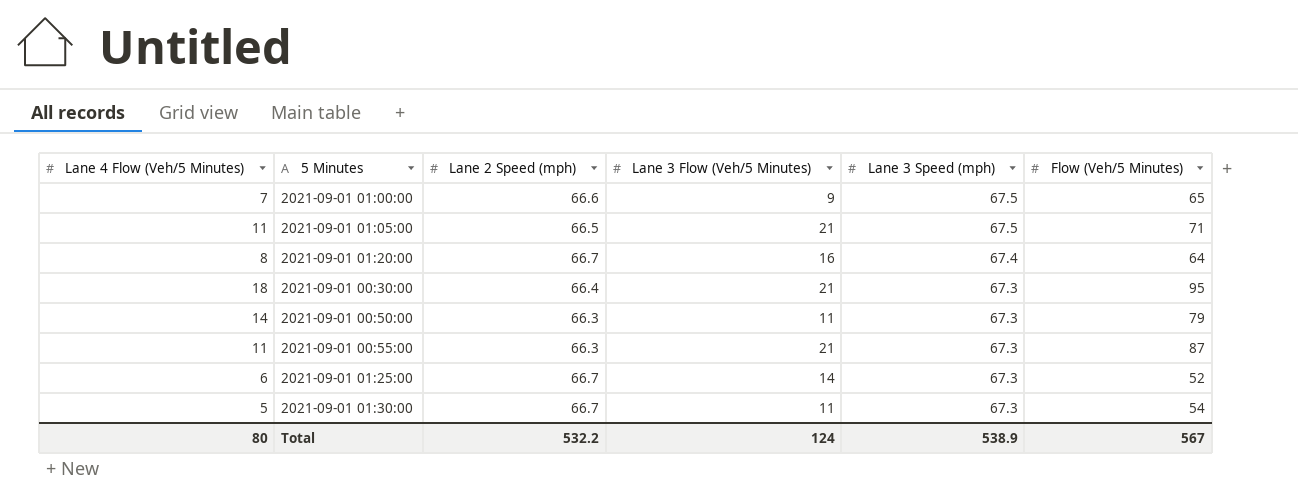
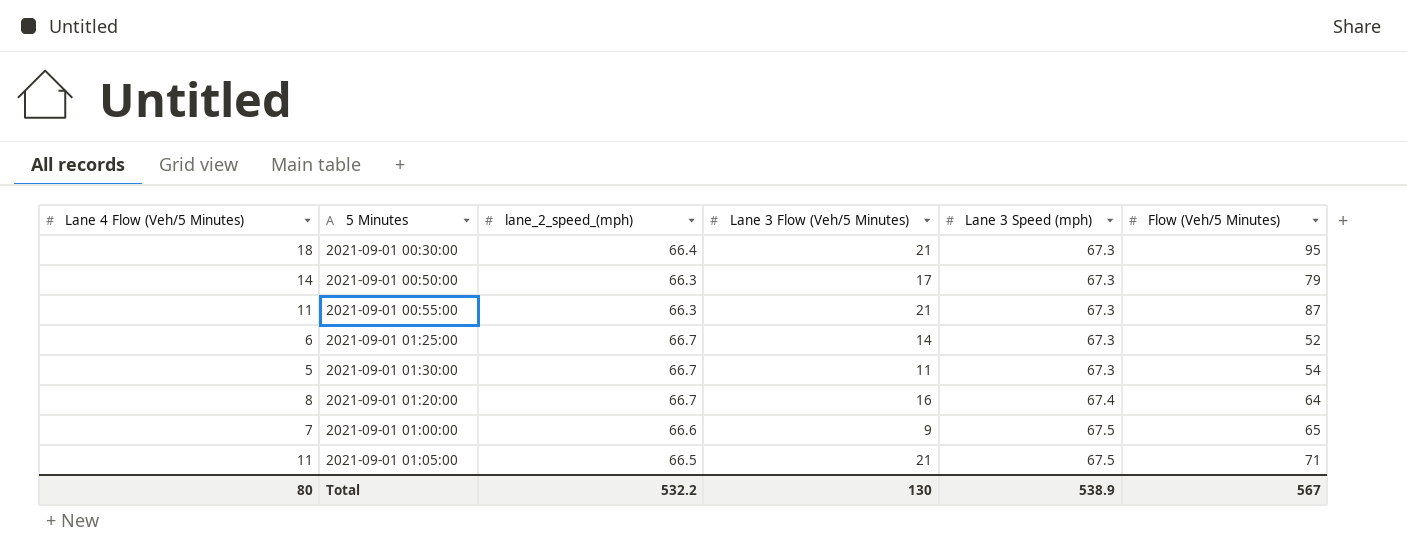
row order: Lane 3 Speed (mph) descending -> Lane 3 Speed (mph) ascending
column name: Lane 2 Speed (mph) -> lane_2_speed_(mph)
2021-09-01 00:50:00 | Lane 3 Flow (Veh/5 Minutes): 11 -> 17
Total | Lane 3 Flow (Veh/5 Minutes): 124 -> 130

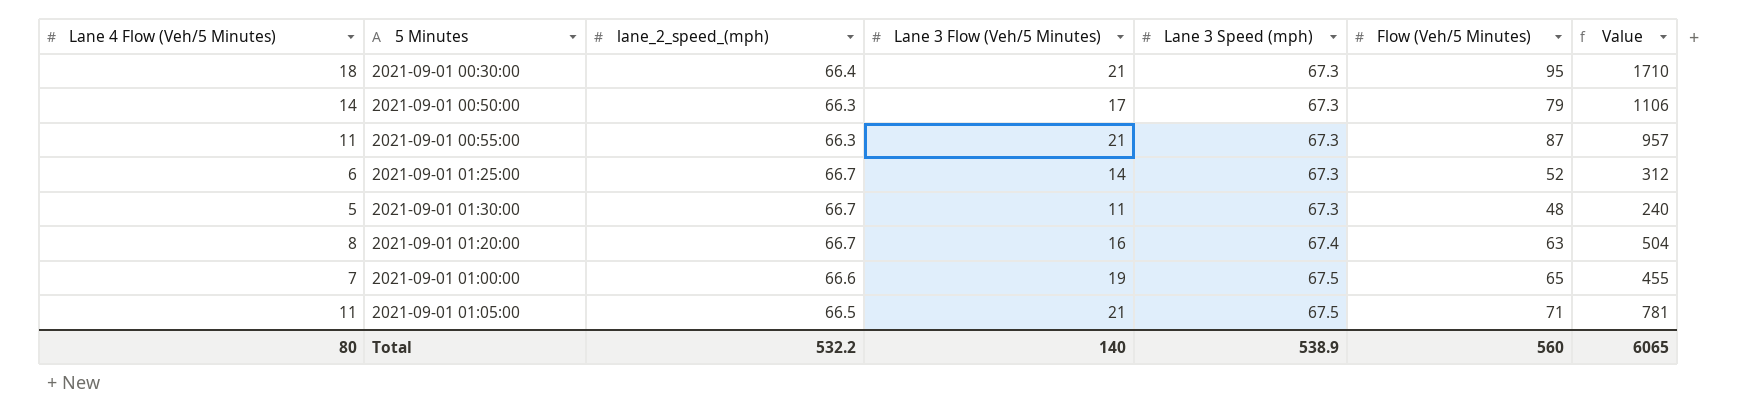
column Value | formula: none -> [Lane 4 Flow (Veh/5 Minutes)] * [Flow (Veh/5 Minutes)]
2021-09-01 01:30:00 | Flow (Veh/5 Minutes): 54 -> 48
2021-09-01 01:20:00 | Flow (Veh/5 Minutes): 64 -> 63
2021-09-01 01:00:00 | Lane 3 Flow (Veh/5 Minutes): 9 -> 19
Total | Lane 3 Flow (Veh/5 Minutes): 130 -> 140
Total | Flow (Veh/5 Minutes): 567 -> 560

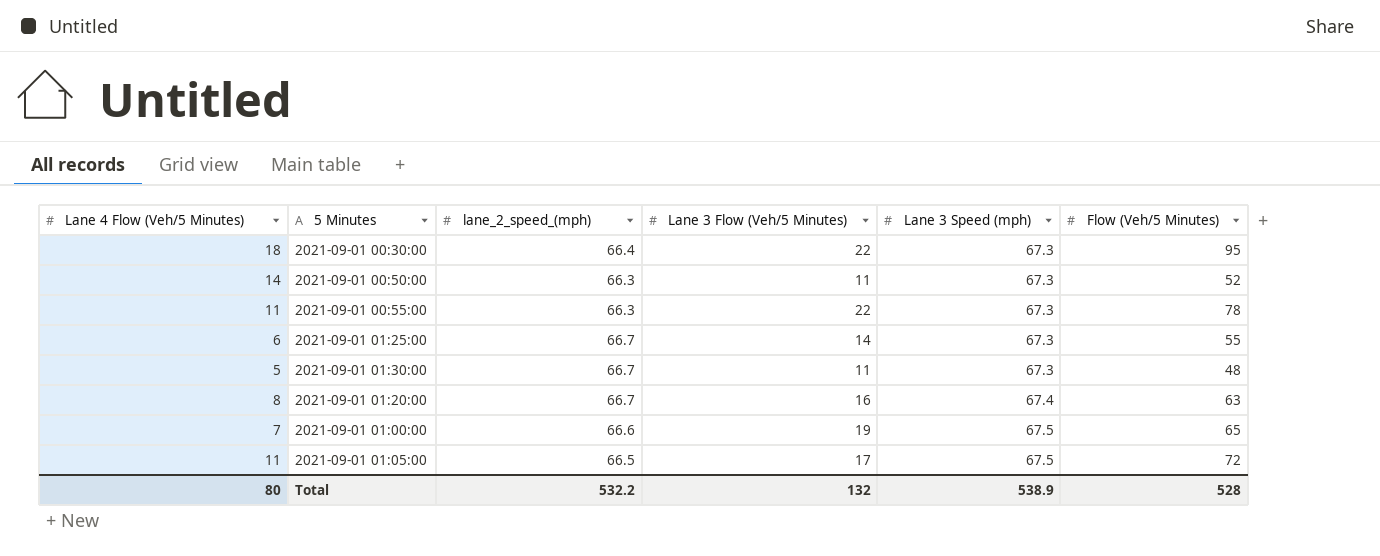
column Value | formula: [Lane 4 Flow (Veh/5 Minutes)] * [Flow (Veh/5 Minutes)] -> none
2021-09-01 00:30:00 | Lane 3 Flow (Veh/5 Minutes): 21 -> 22
2021-09-01 00:50:00 | Lane 3 Flow (Veh/5 Minutes): 17 -> 11
2021-09-01 00:50:00 | Flow (Veh/5 Minutes): 79 -> 52
2021-09-01 00:55:00 | Lane 3 Flow (Veh/5 Minutes): 21 -> 22
2021-09-01 00:55:00 | Flow (Veh/5 Minutes): 87 -> 78
2021-09-01 01:25:00 | Flow (Veh/5 Minutes): 52 -> 55
2021-09-01 01:05:00 | Lane 3 Flow (Veh/5 Minutes): 21 -> 17
2021-09-01 01:05:00 | Flow (Veh/5 Minutes): 71 -> 72
Total | Lane 3 Flow (Veh/5 Minutes): 140 -> 132
Total | Flow (Veh/5 Minutes): 560 -> 528

